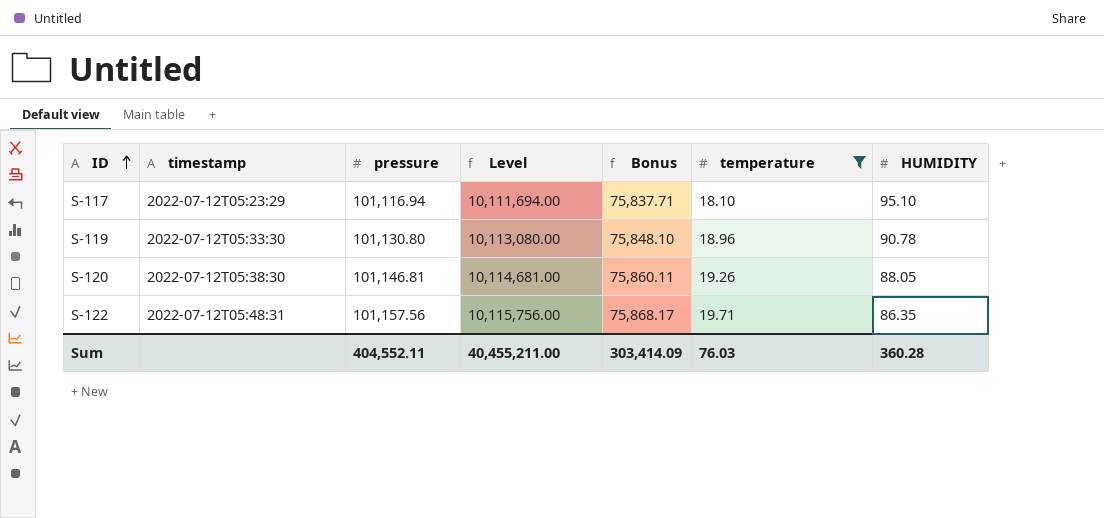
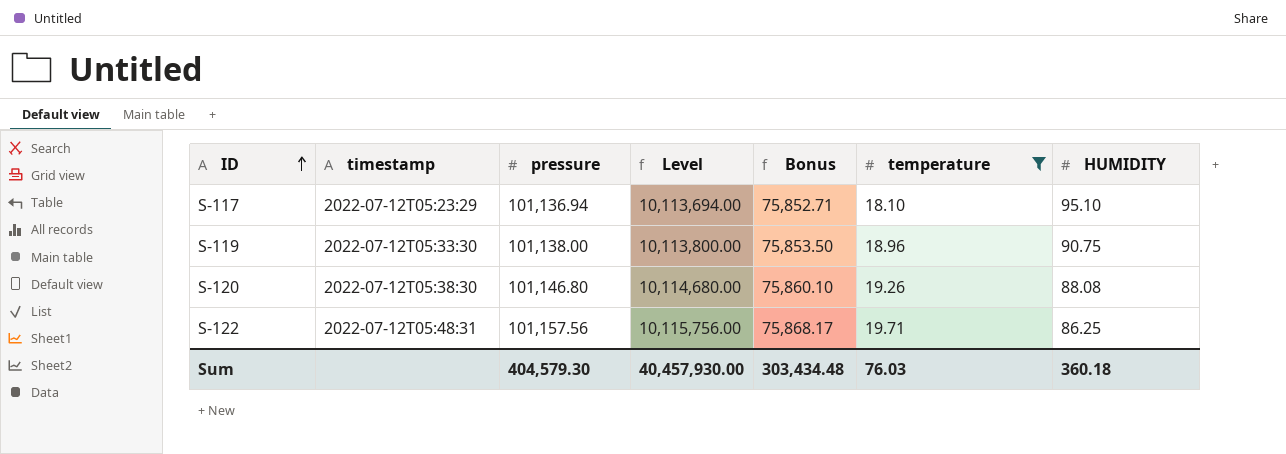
S-117 | pressure: 101,116.94 -> 101,136.94
S-117 | Level: 10,111,694.00 -> 10,113,694.00
S-117 | Bonus: 75,837.71 -> 75,852.71
S-119 | pressure: 101,130.80 -> 101,138.00
S-119 | Level: 10,113,080.00 -> 10,113,800.00
S-119 | Bonus: 75,848.10 -> 75,853.50
S-119 | HUMIDITY: 90.78 -> 90.75
S-120 | pressure: 101,146.81 -> 101,146.80
S-120 | Level: 10,114,681.00 -> 10,114,680.00
S-120 | Bonus: 75,860.11 -> 75,860.10
S-120 | HUMIDITY: 88.05 -> 88.08
S-122 | HUMIDITY: 86.35 -> 86.25
Sum | pressure: 404,552.11 -> 404,579.30
Sum | Level: 40,455,211.00 -> 40,457,930.00
Sum | Bonus: 303,414.09 -> 303,434.48
Sum | HUMIDITY: 360.28 -> 360.18

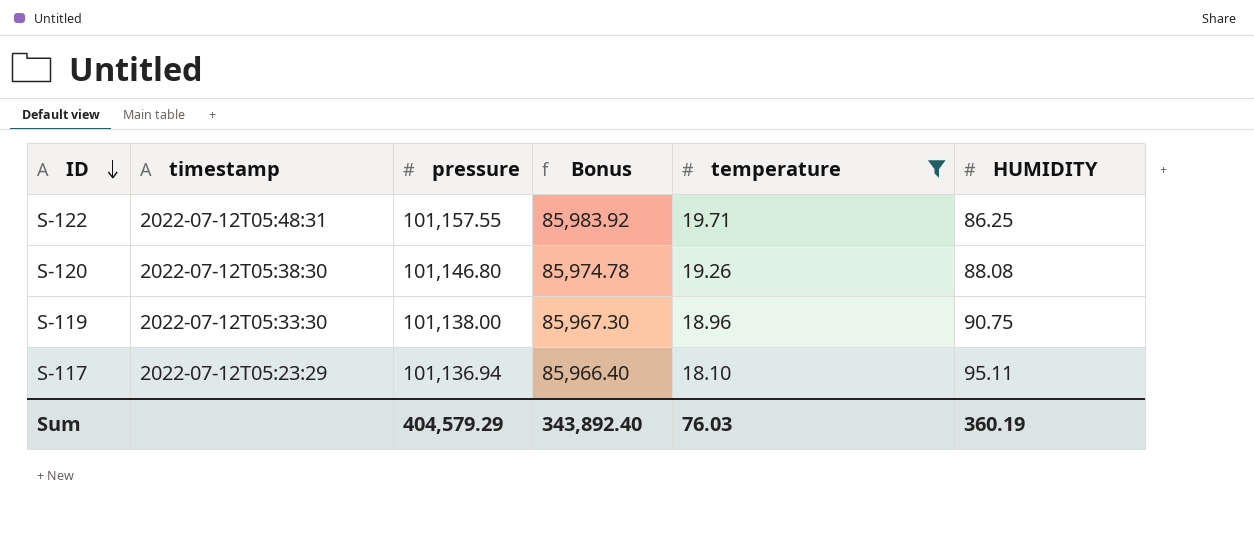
row order: ID ascending -> ID descending
column Level | formula: [pressure] * 100 -> none
column Bonus | formula: [pressure] * 0.75 -> [pressure] * 0.85
S-122 | pressure: 101,157.56 -> 101,157.55
S-117 | HUMIDITY: 95.10 -> 95.11
Sum | pressure: 404,579.30 -> 404,579.29
Sum | Bonus: 303,434.48 -> 343,892.40
Sum | HUMIDITY: 360.18 -> 360.19

